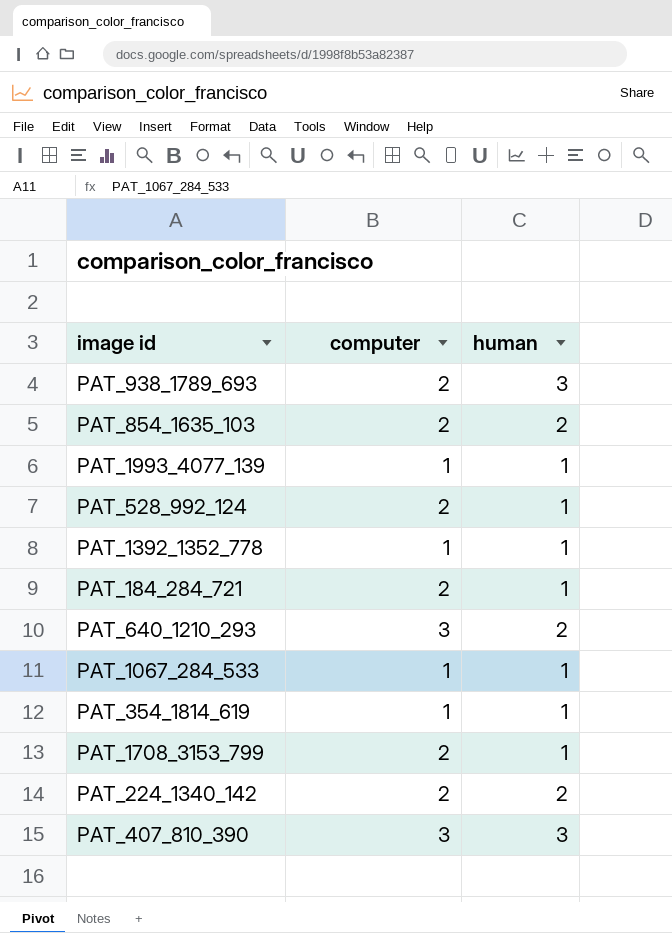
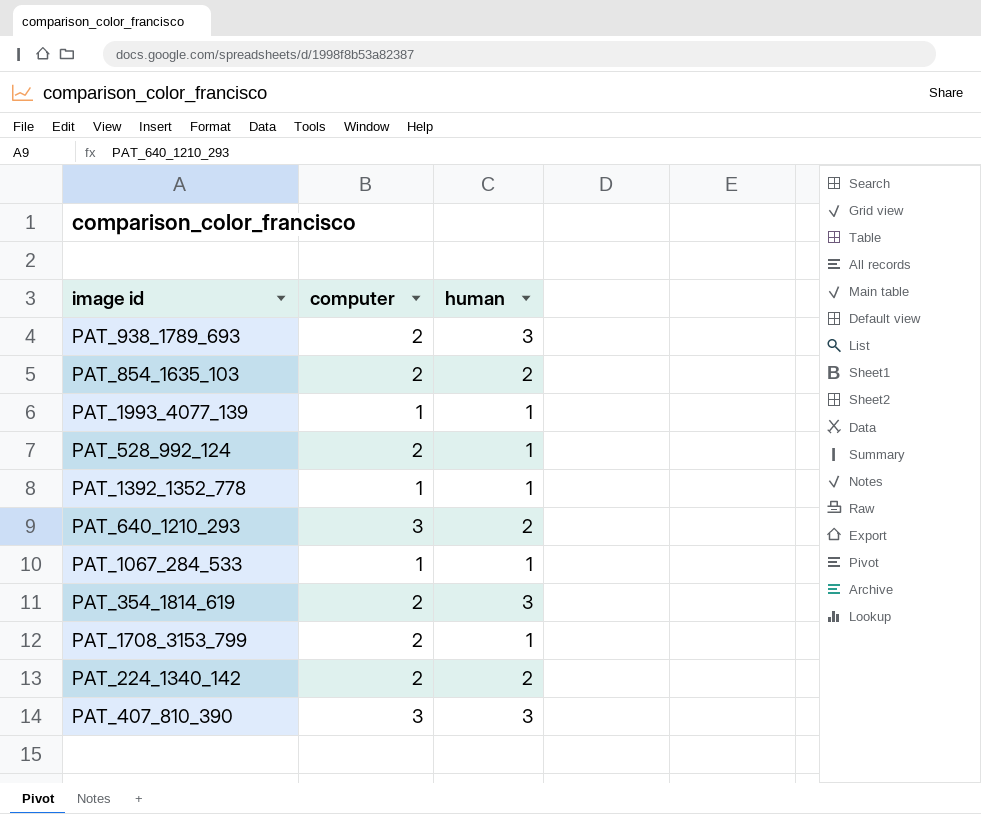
row PAT_184_284_721: 2 | 1 -> none
PAT_354_1814_619 | computer: 1 -> 2
PAT_354_1814_619 | human: 1 -> 3

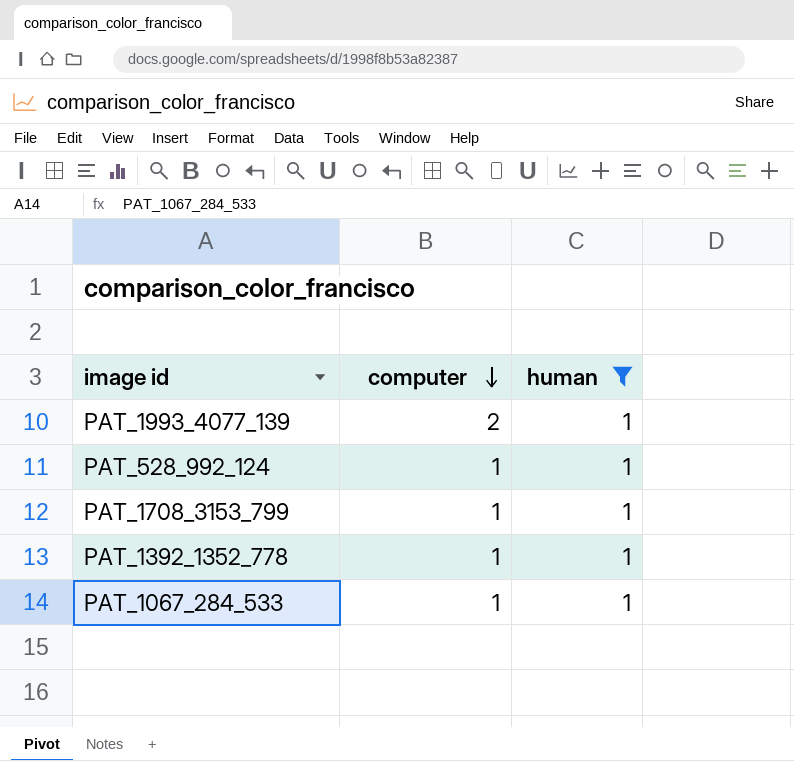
filter: none -> human = 1
row order: none -> computer descending
PAT_1993_4077_139 | computer: 1 -> 2
PAT_528_992_124 | computer: 2 -> 1
PAT_1708_3153_799 | computer: 2 -> 1

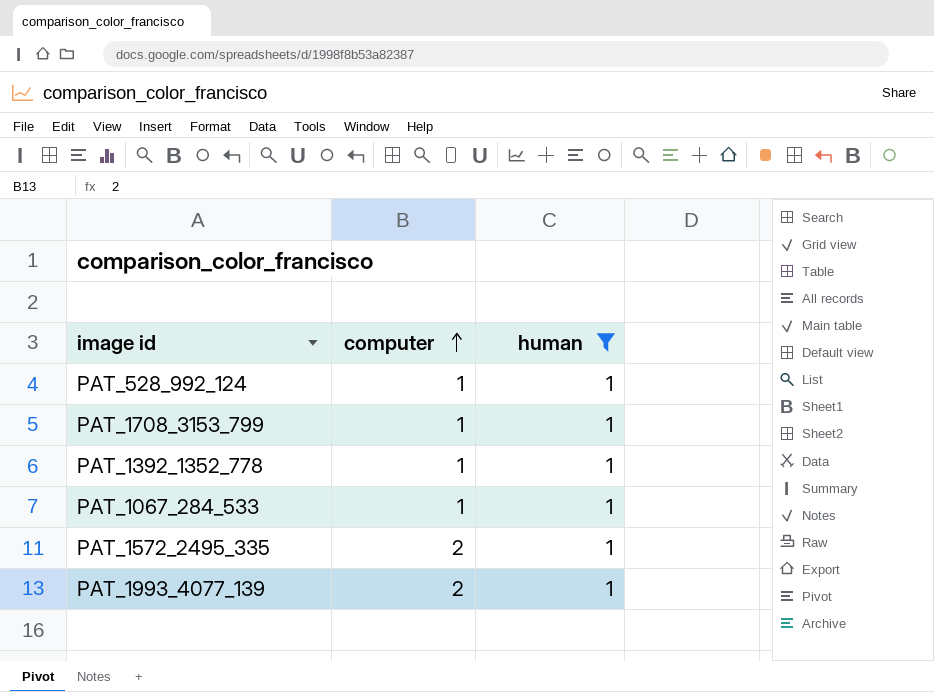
row order: computer descending -> computer ascending
row PAT_1572_2495_335: none -> 2 | 1

